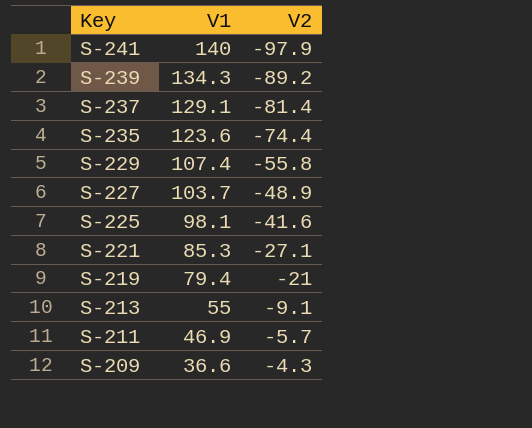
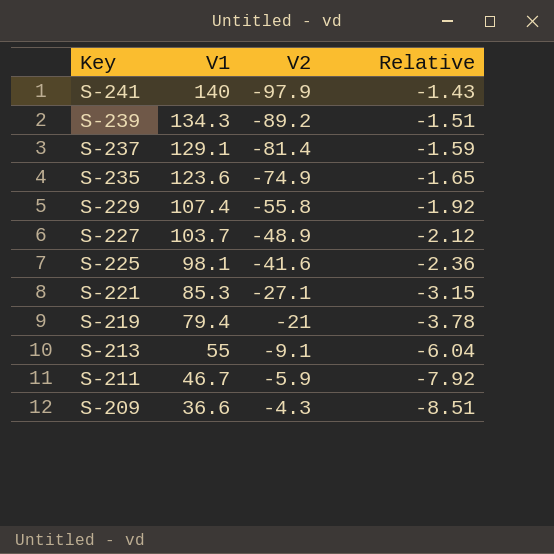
column Relative | formula: none -> [V1] / [V2]
S-235 | V2: -74.4 -> -74.9
S-211 | V1: 46.9 -> 46.7
S-211 | V2: -5.7 -> -5.9

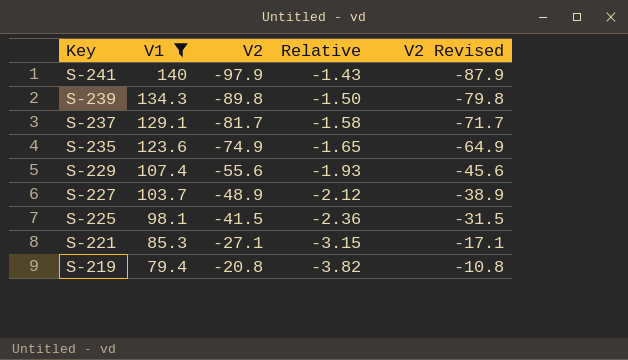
filter: none -> V1 >= 79.4
column V2 Revised | formula: none -> [V2] + 10
S-239 | V2: -89.2 -> -89.8
S-239 | Relative: -1.51 -> -1.50
S-237 | V2: -81.4 -> -81.7
S-237 | Relative: -1.59 -> -1.58
S-229 | V2: -55.8 -> -55.6
S-229 | Relative: -1.92 -> -1.93
S-225 | V2: -41.6 -> -41.5
S-219 | V2: -21 -> -20.8
S-219 | Relative: -3.78 -> -3.82

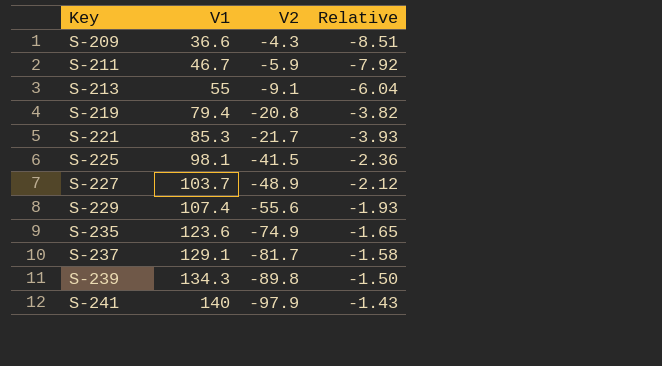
filter: V1 >= 79.4 -> none
row order: Key descending -> Key ascending
column V2 Revised | formula: [V2] + 10 -> none
S-221 | V2: -27.1 -> -21.7
S-221 | Relative: -3.15 -> -3.93

